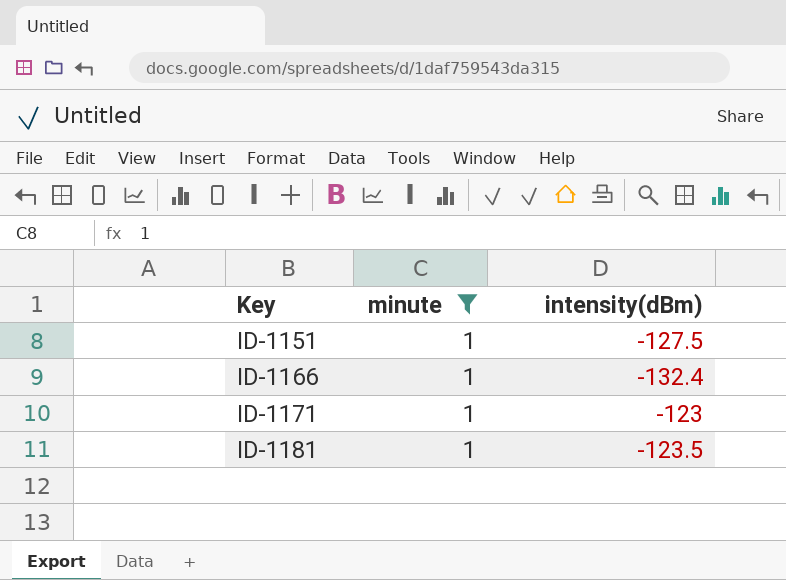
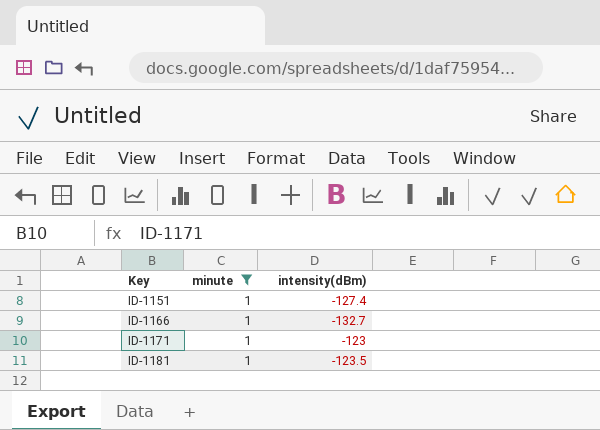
ID-1151 | intensity(dBm): -127.5 -> -127.4
ID-1166 | intensity(dBm): -132.4 -> -132.7

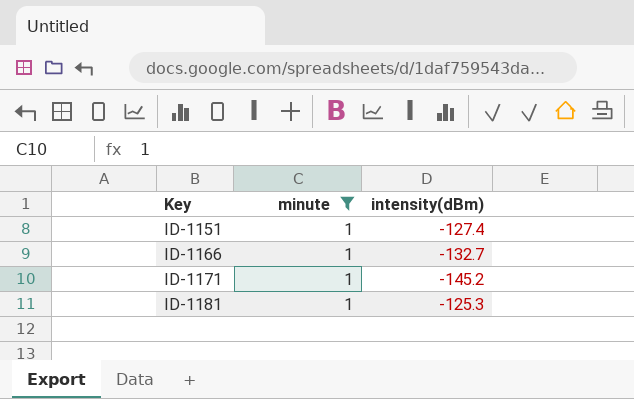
ID-1171 | intensity(dBm): -123 -> -145.2
ID-1181 | intensity(dBm): -123.5 -> -125.3

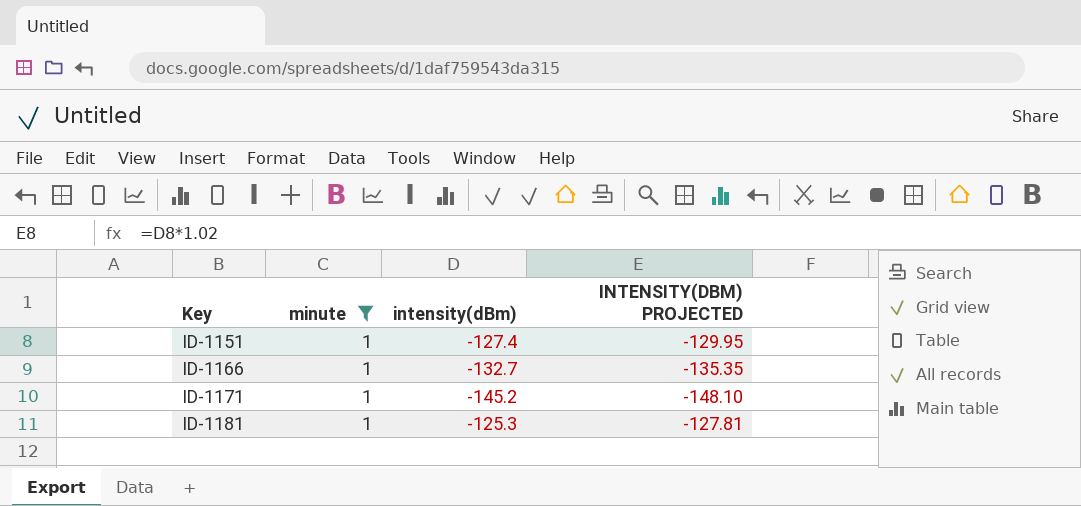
column INTENSITY(DBM) PROJECTED | formula: none -> [intensity(dBm)] * 1.02

